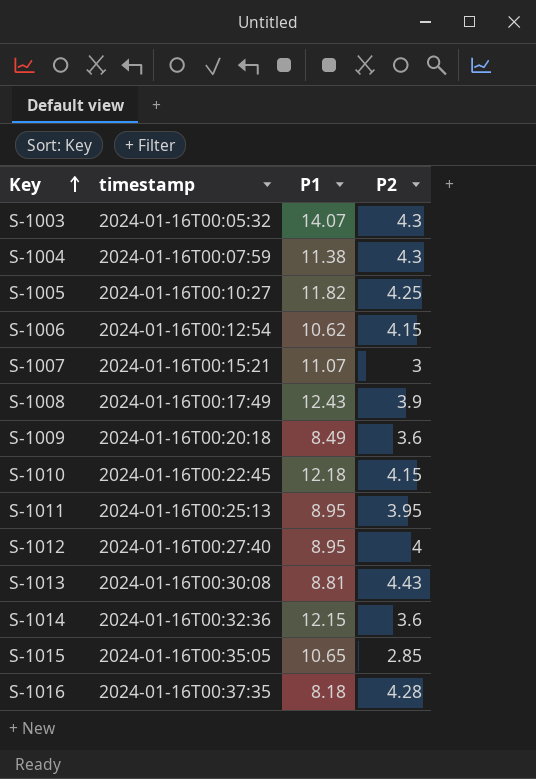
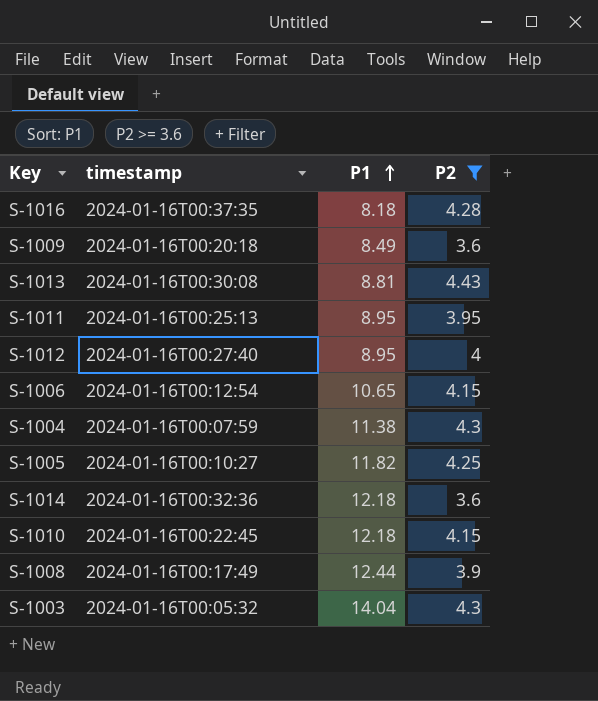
filter: none -> P2 >= 3.6
row order: Key ascending -> P1 ascending
S-1006 | P1: 10.62 -> 10.65
S-1014 | P1: 12.15 -> 12.18
S-1008 | P1: 12.43 -> 12.44
S-1003 | P1: 14.07 -> 14.04

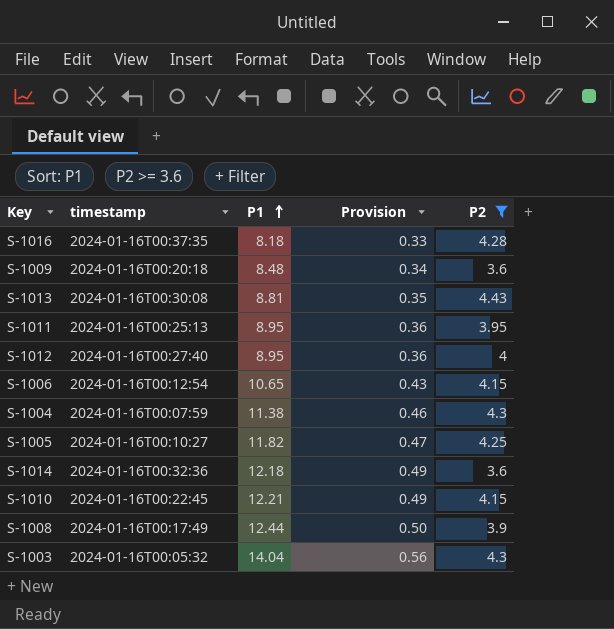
column Provision | formula: none -> [P1] * 0.04
S-1009 | P1: 8.49 -> 8.48
S-1010 | P1: 12.18 -> 12.21

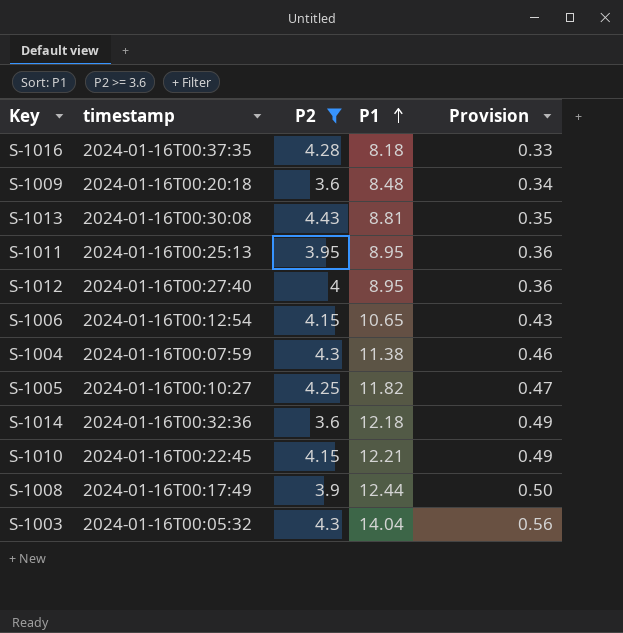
column P2 | position: 5 -> 3

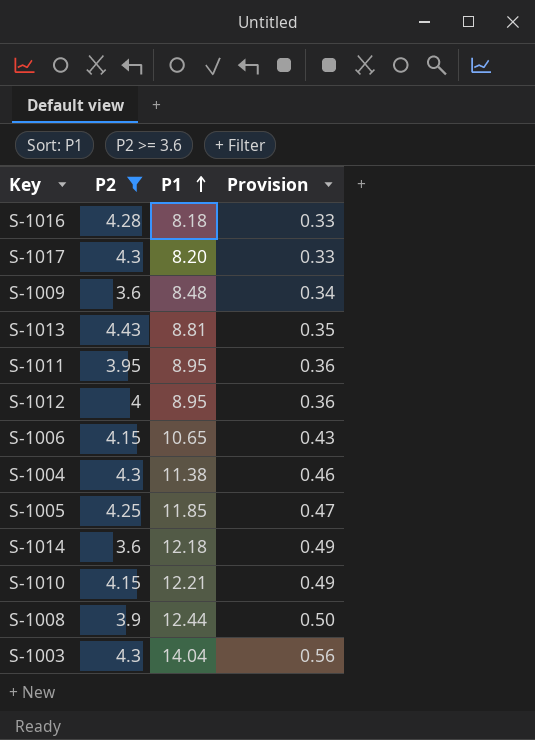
column timestamp | position: 2 -> none
row S-1017: none -> 4.3 | 8.20 | 0.33
S-1005 | P1: 11.82 -> 11.85

